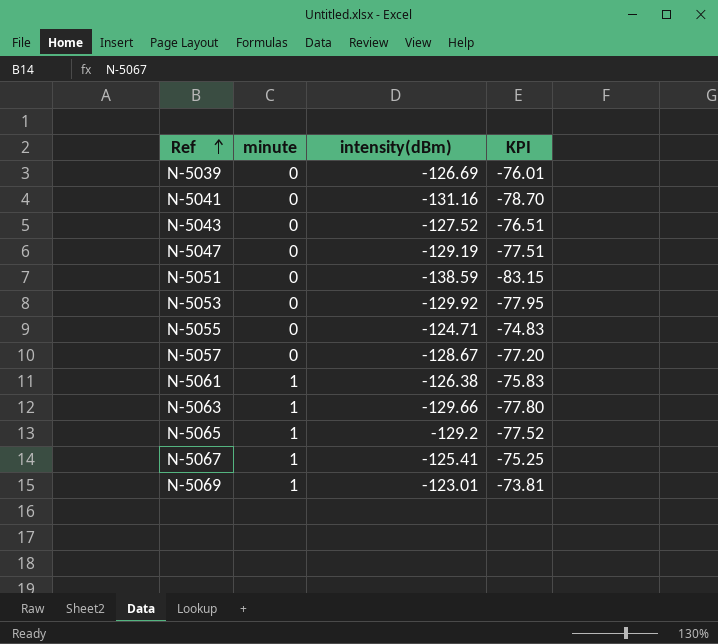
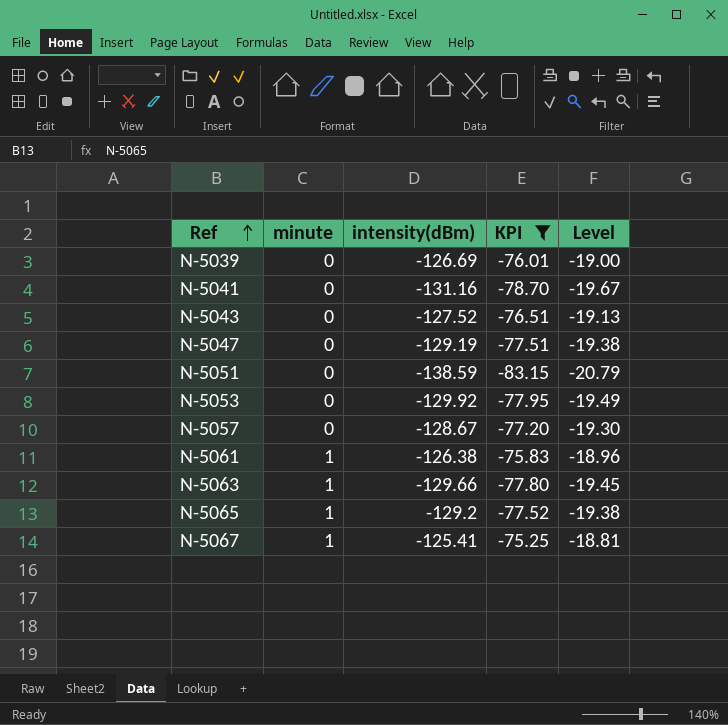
filter: none -> KPI <= -75.25
column Level | formula: none -> [intensity(dBm)] * 0.15

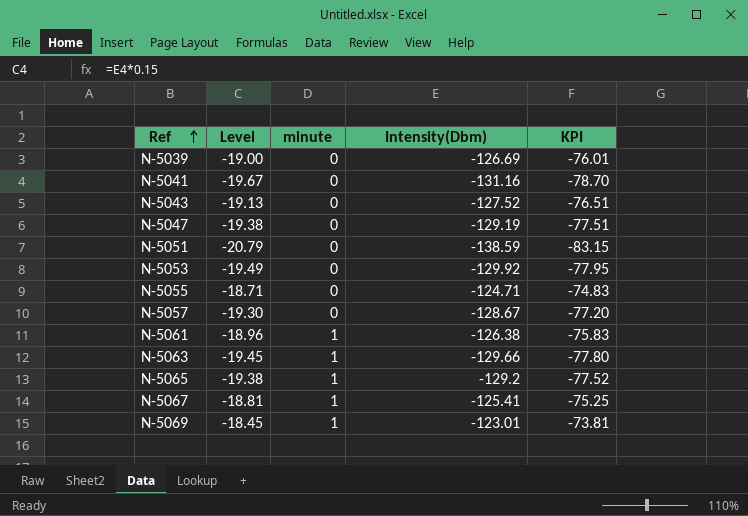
filter: KPI <= -75.25 -> none
column Level | position: 5 -> 2
column name: intensity(dBm) -> Intensity(Dbm)

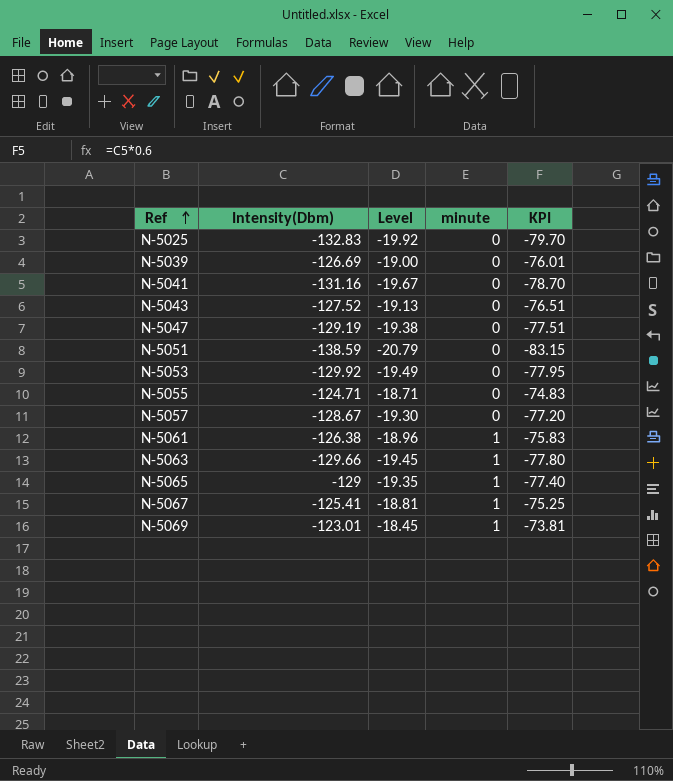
column Intensity(Dbm) | position: 4 -> 2
row N-5025: none -> -132.83 | -19.92 | 0 | -79.70
N-5065 | Intensity(Dbm): -129.2 -> -129
N-5065 | Level: -19.38 -> -19.35
N-5065 | KPI: -77.52 -> -77.40

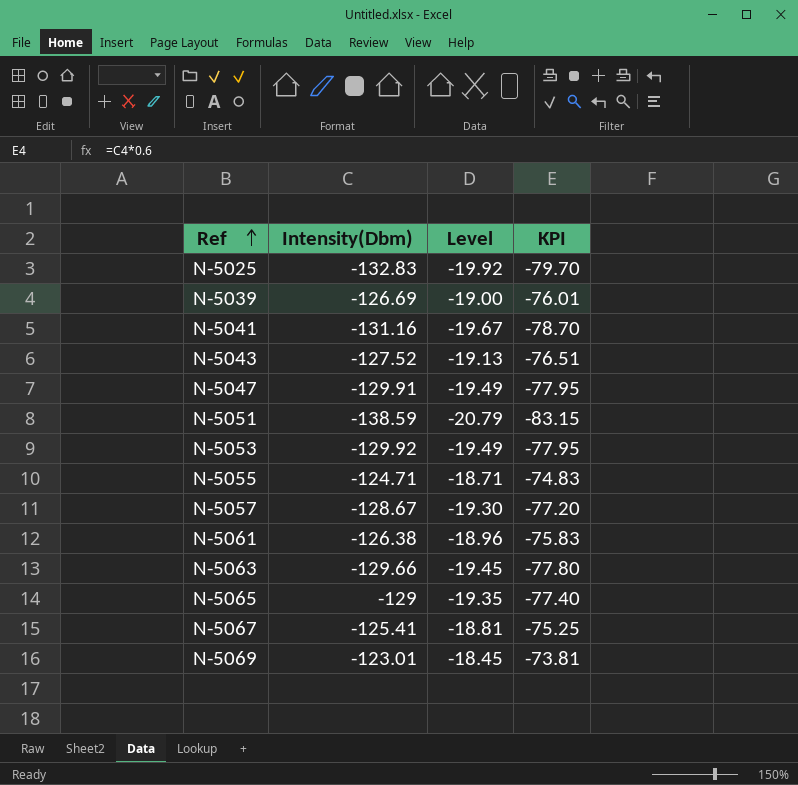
column minute | position: 4 -> none
N-5047 | Intensity(Dbm): -129.19 -> -129.91
N-5047 | Level: -19.38 -> -19.49
N-5047 | KPI: -77.51 -> -77.95

